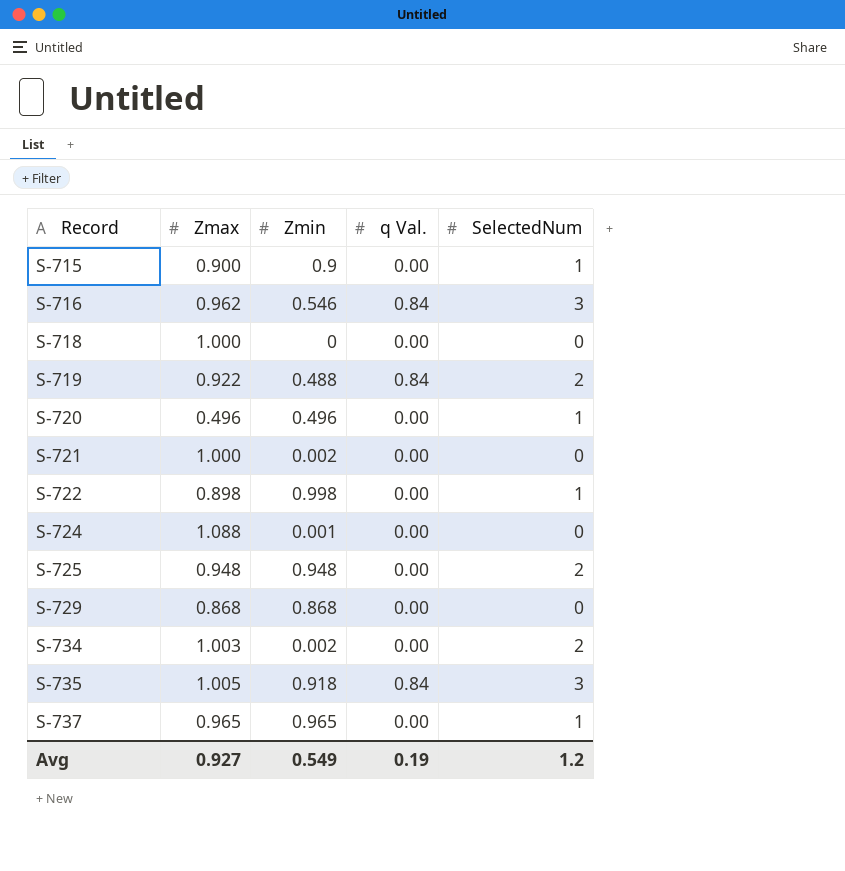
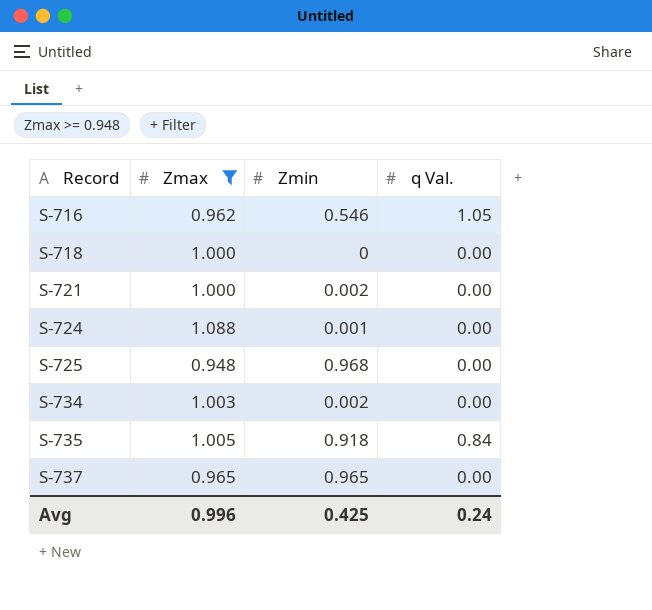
filter: none -> Zmax >= 0.948
column SelectedNum | position: 5 -> none
S-716 | q Val.: 0.84 -> 1.05
S-725 | Zmin: 0.948 -> 0.968
Avg | Zmax: 0.927 -> 0.996
Avg | Zmin: 0.549 -> 0.425
Avg | q Val.: 0.19 -> 0.24

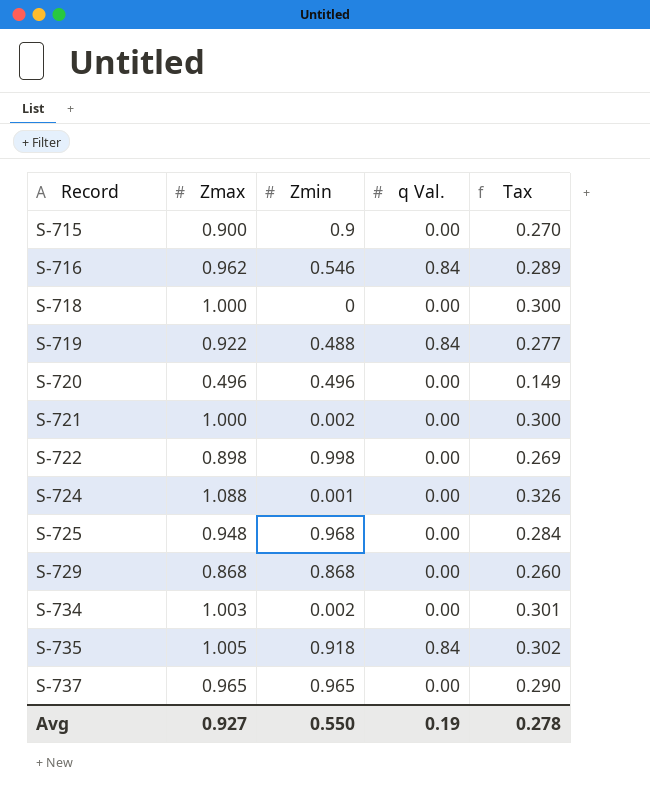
filter: Zmax >= 0.948 -> none
column Tax | formula: none -> [Zmax] * 0.3
S-716 | q Val.: 1.05 -> 0.84
Avg | Zmax: 0.996 -> 0.927
Avg | Zmin: 0.425 -> 0.550
Avg | q Val.: 0.24 -> 0.19

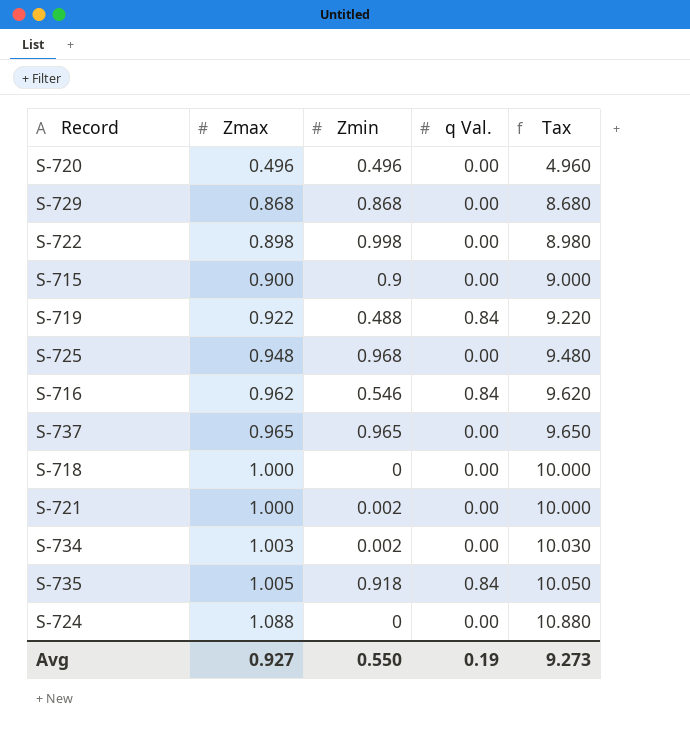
row order: Record ascending -> Zmax ascending
column Tax | formula: [Zmax] * 0.3 -> [Zmax] * 10
S-724 | Zmin: 0.001 -> 0
Avg | Tax: 0.278 -> 9.273

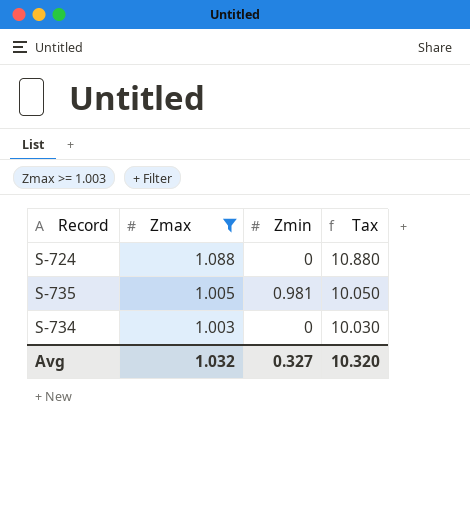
filter: none -> Zmax >= 1.003
row order: Zmax ascending -> Zmax descending
column q Val. | position: 4 -> none
S-735 | Zmin: 0.918 -> 0.981
S-734 | Zmin: 0.002 -> 0
Avg | Zmax: 0.927 -> 1.032
Avg | Zmin: 0.550 -> 0.327
Avg | Tax: 9.273 -> 10.320

